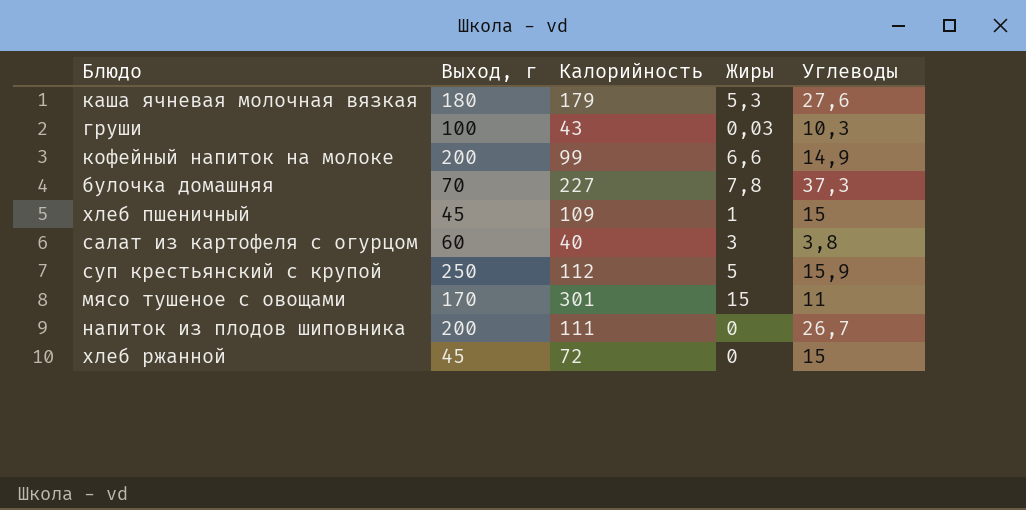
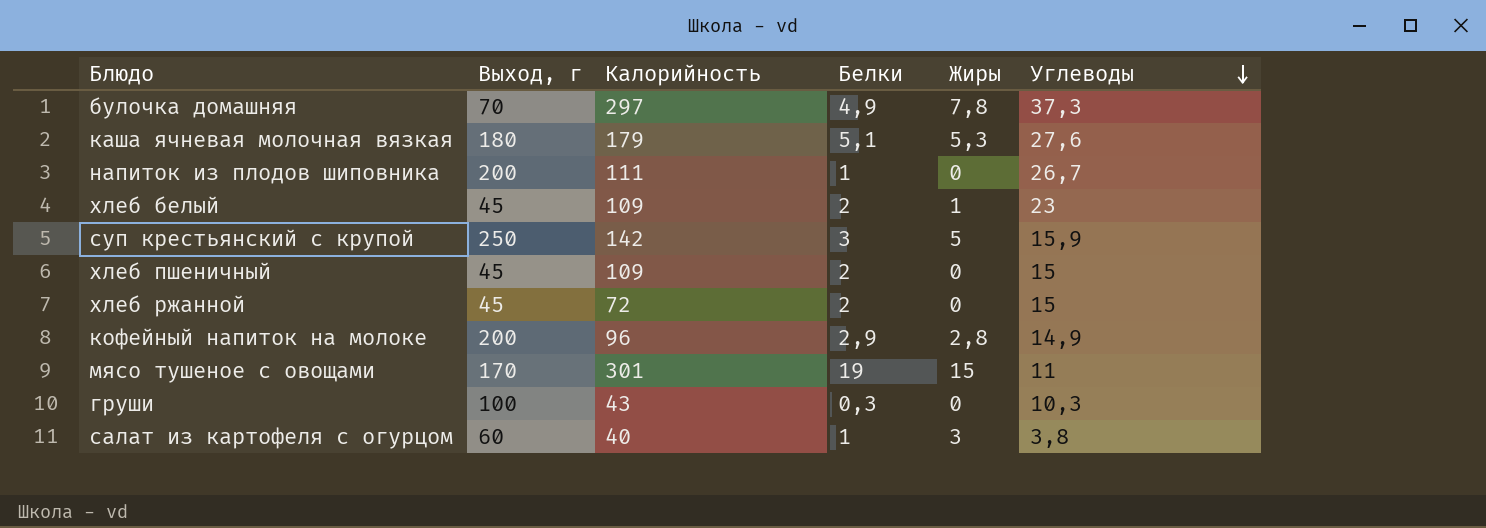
row order: none -> Углеводы descending
column Белки | position: none -> 4
булочка домашняя | Калорийность: 227 -> 297
row хлеб белый: none -> 45 | 109 | 2 | 1 | 23
суп крестьянский с крупой | Калорийность: 112 -> 142
хлеб пшеничный | Жиры: 1 -> 0
кофейный напиток на молоке | Калорийность: 99 -> 96
кофейный напиток на молоке | Жиры: 6,6 -> 2,8
груши | Жиры: 0,03 -> 0

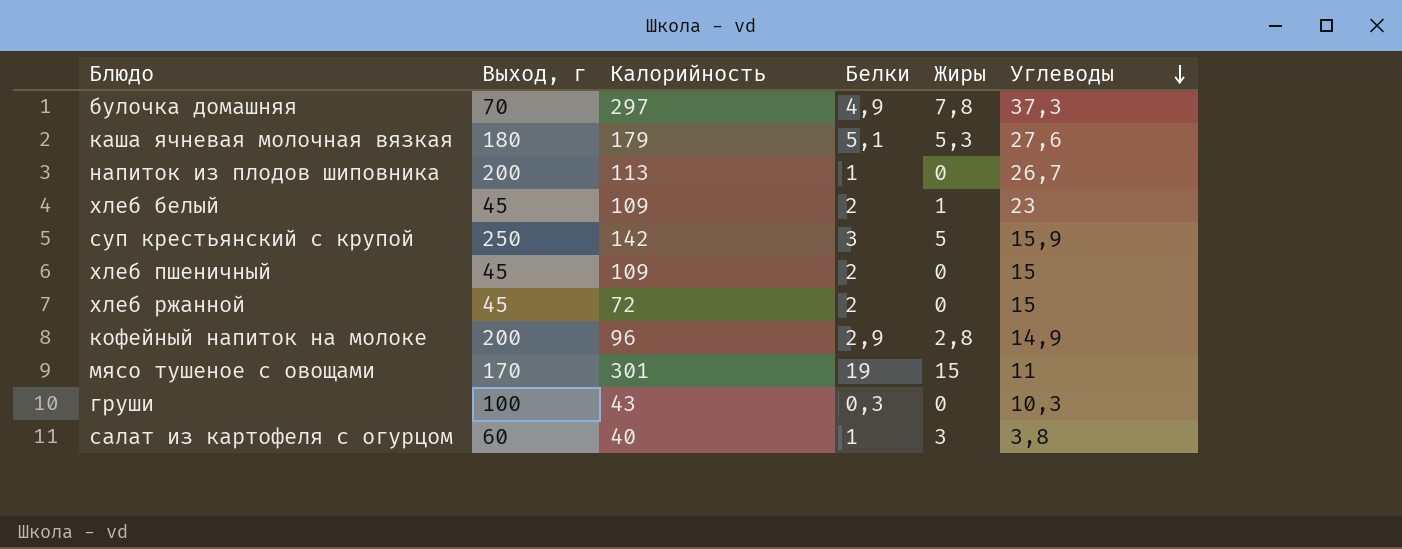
напиток из плодов шиповника | Калорийность: 111 -> 113

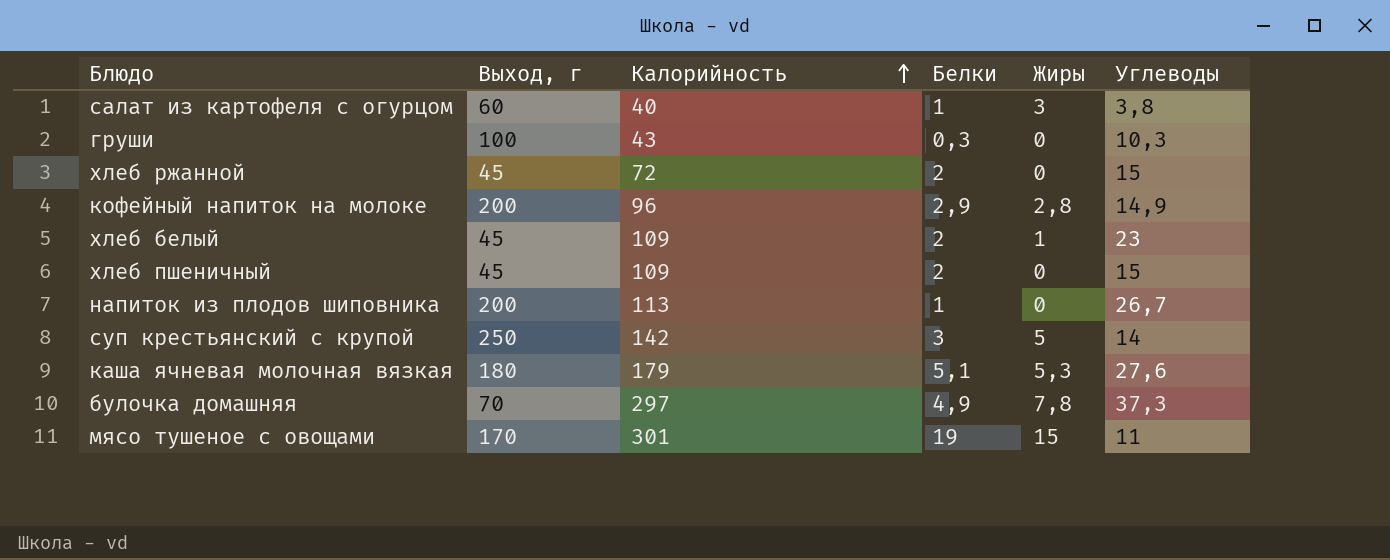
row order: Углеводы descending -> Калорийность ascending
суп крестьянский с крупой | Углеводы: 15,9 -> 14

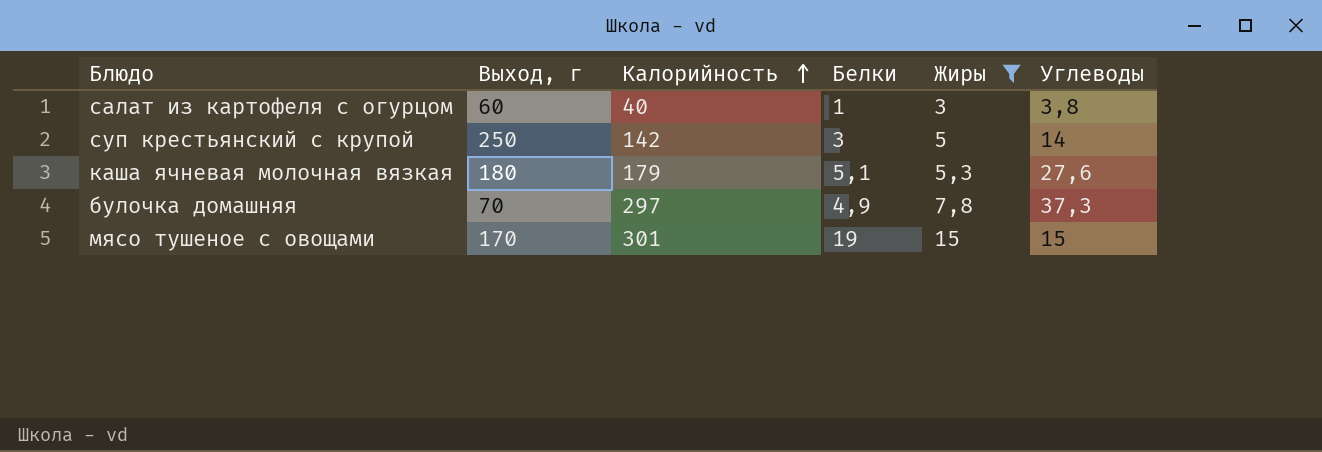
filter: none -> Жиры >= 3
мясо тушеное с овощами | Углеводы: 11 -> 15

